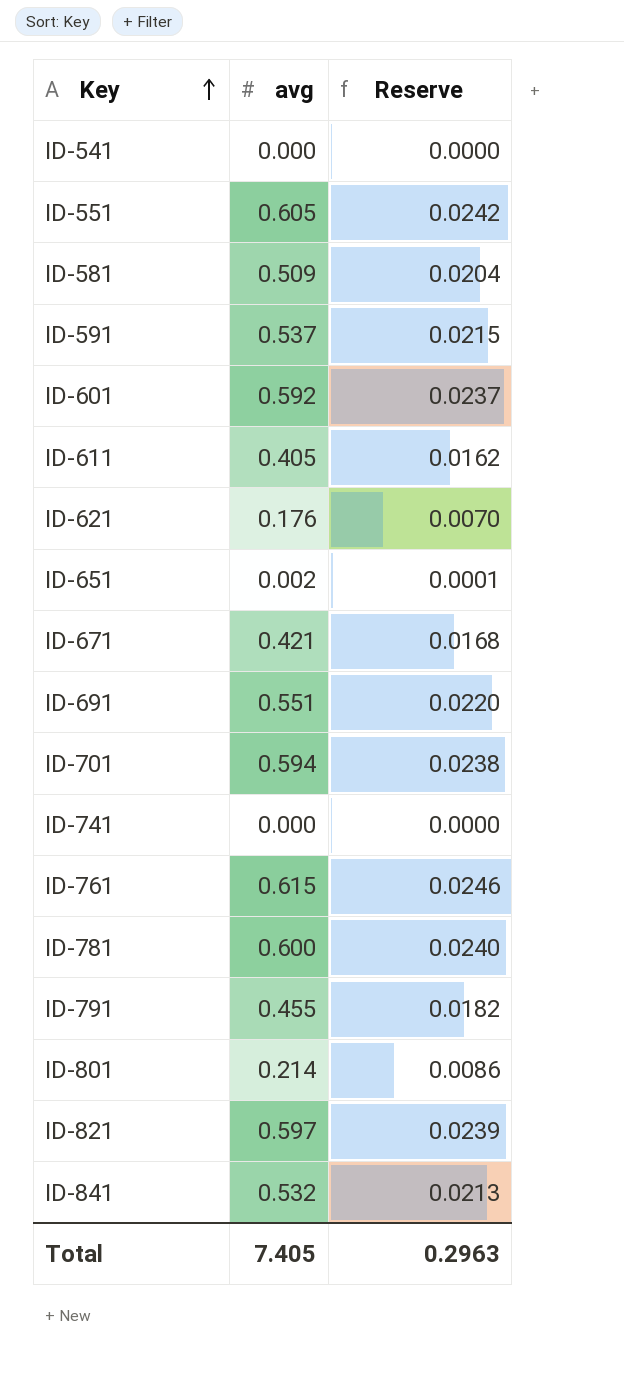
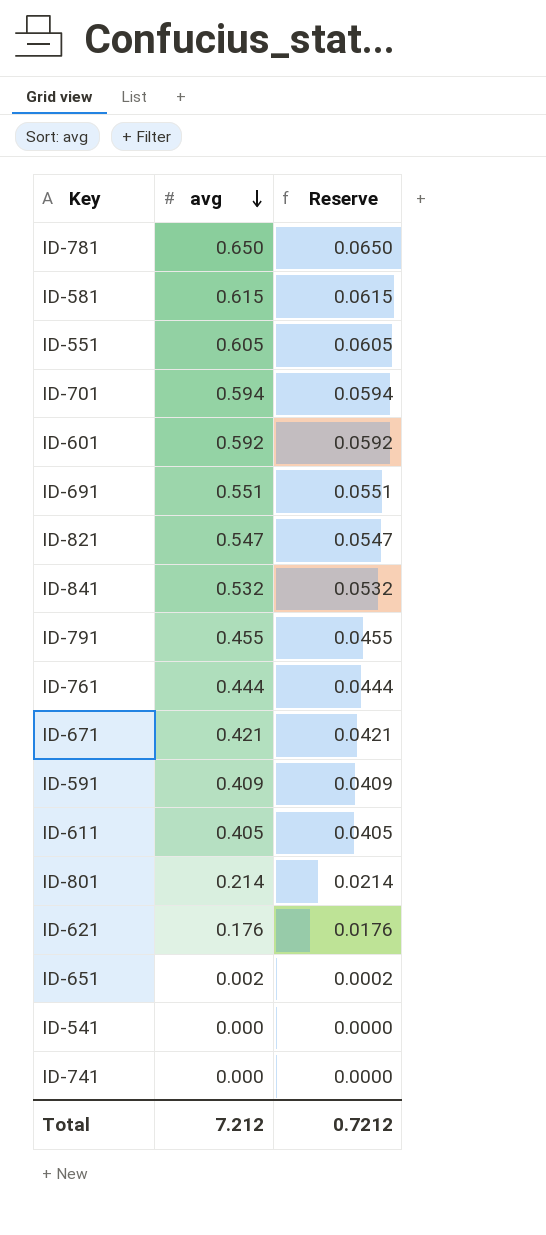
row order: Key ascending -> avg descending
column Reserve | formula: [avg] * 0.04 -> [avg] * 0.1
ID-781 | avg: 0.600 -> 0.650
ID-581 | avg: 0.509 -> 0.615
ID-821 | avg: 0.597 -> 0.547
ID-761 | avg: 0.615 -> 0.444
ID-591 | avg: 0.537 -> 0.409
Total | avg: 7.405 -> 7.212
Total | Reserve: 0.2963 -> 0.7212

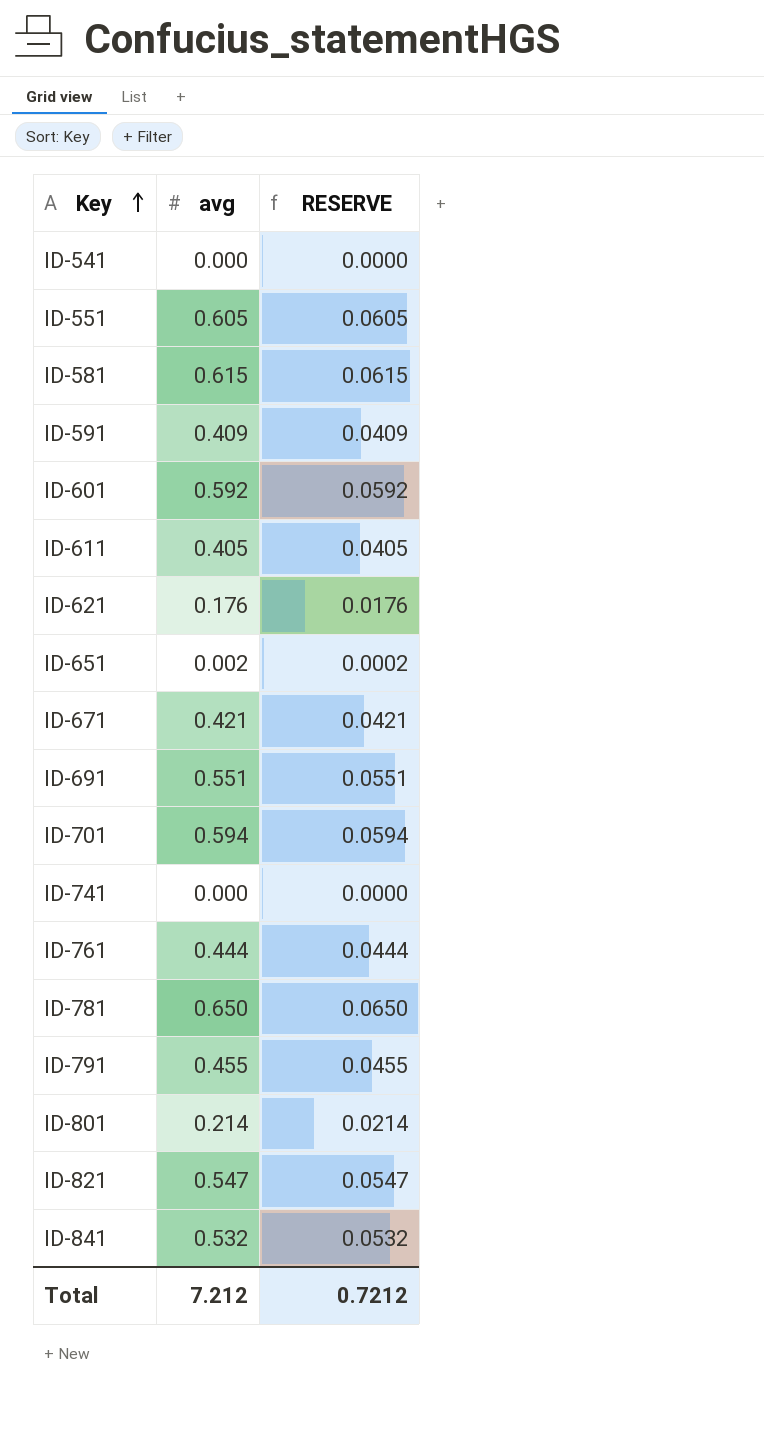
row order: avg descending -> Key ascending
column name: Reserve -> RESERVE

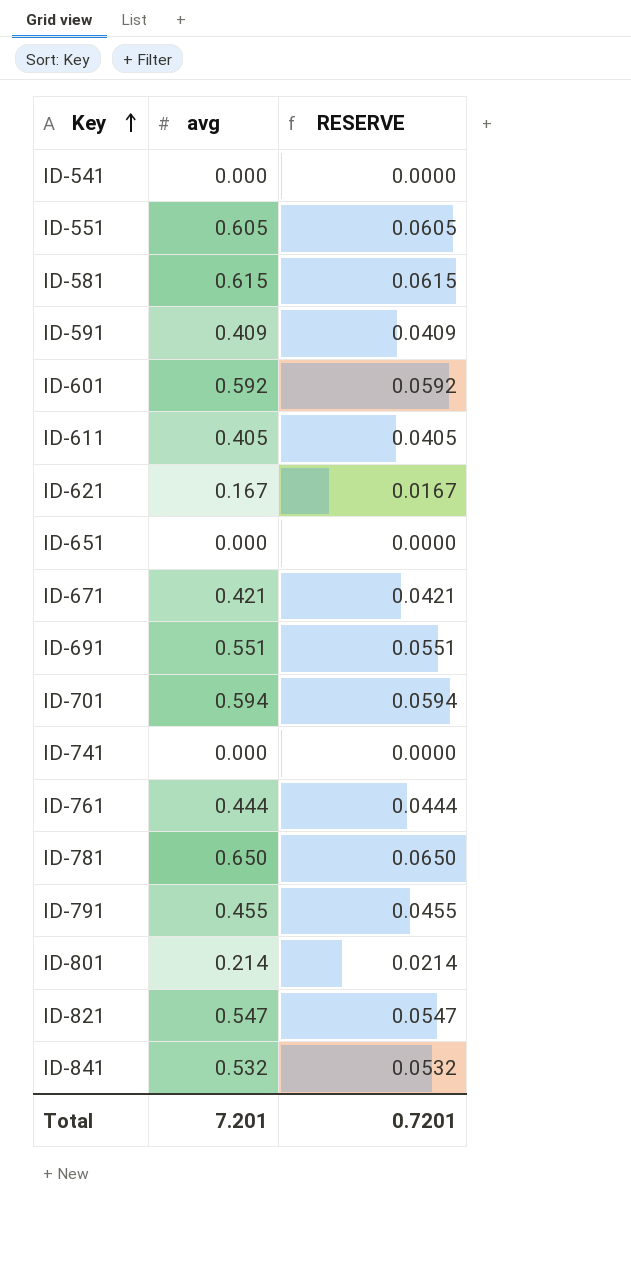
ID-621 | avg: 0.176 -> 0.167
ID-621 | RESERVE: 0.0176 -> 0.0167
ID-651 | avg: 0.002 -> 0.000
ID-651 | RESERVE: 0.0002 -> 0.0000
Total | avg: 7.212 -> 7.201
Total | RESERVE: 0.7212 -> 0.7201

